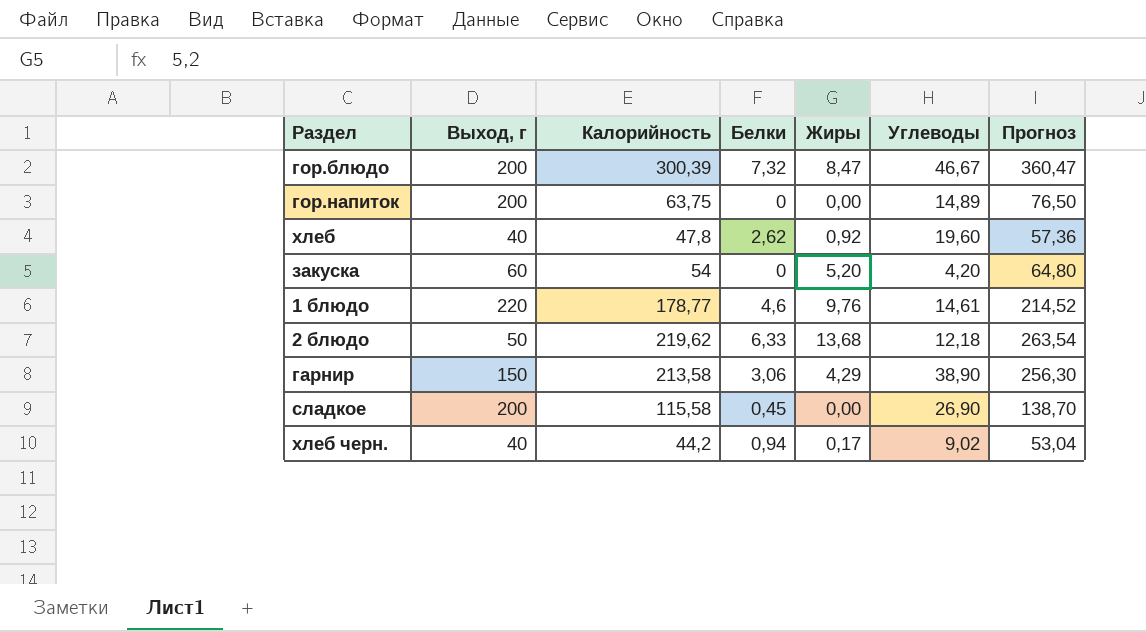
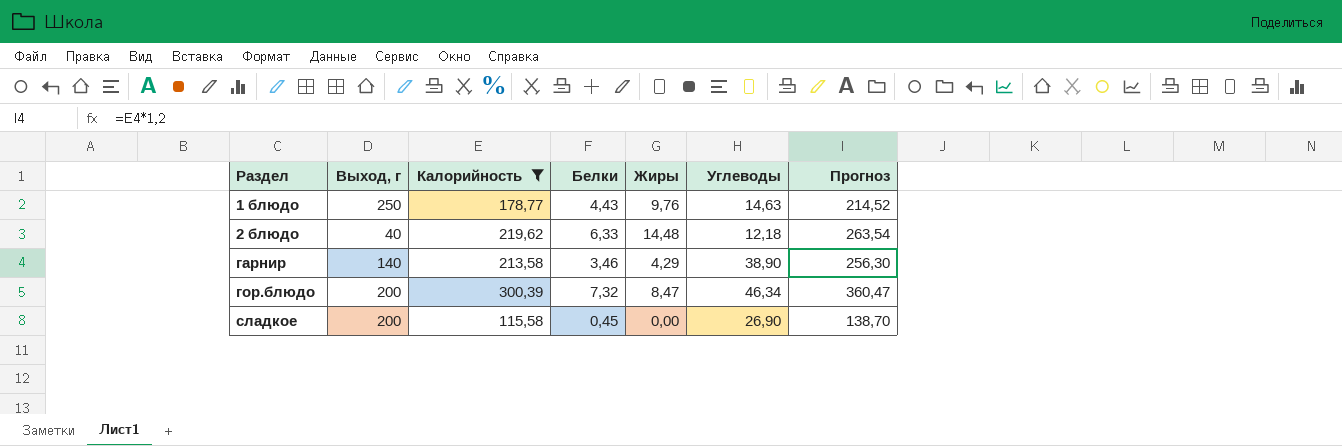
filter: none -> Калорийность >= 115,58
row order: none -> Раздел ascending
1 блюдо | Выход, г: 220 -> 250
1 блюдо | Белки: 4,6 -> 4,43
1 блюдо | Углеводы: 14,61 -> 14,63
2 блюдо | Выход, г: 50 -> 40
2 блюдо | Жиры: 13,68 -> 14,48
гарнир | Выход, г: 150 -> 140
гарнир | Белки: 3,06 -> 3,46
гор.блюдо | Углеводы: 46,67 -> 46,34

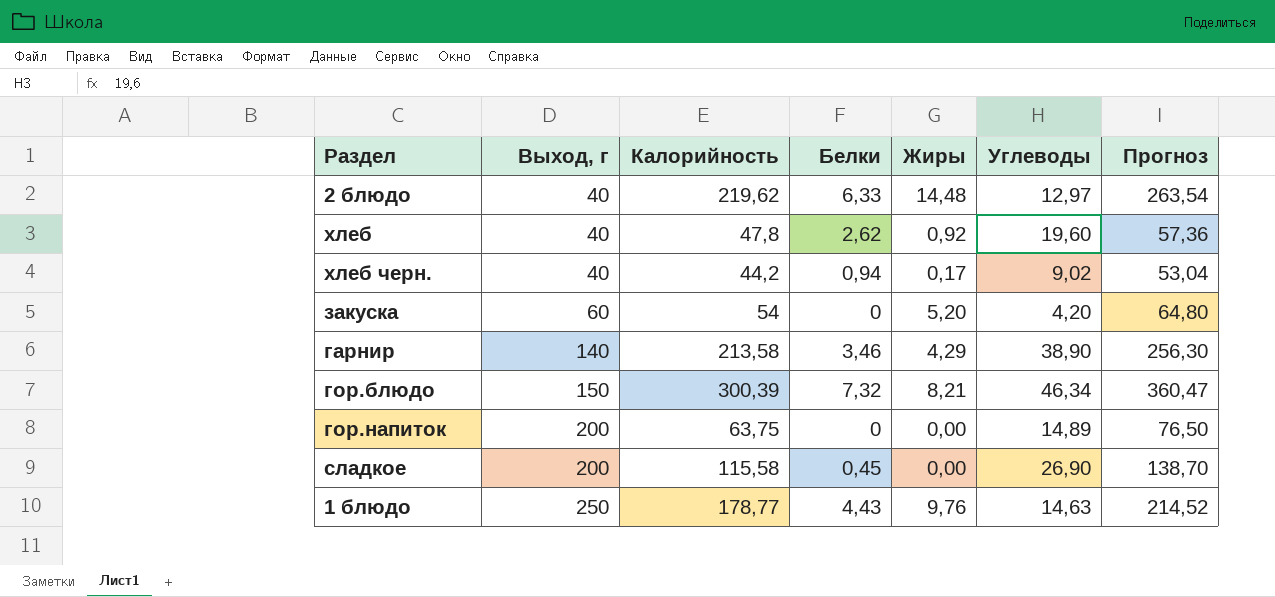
filter: Калорийность >= 115,58 -> none
row order: Раздел ascending -> Выход, г ascending
2 блюдо | Углеводы: 12,18 -> 12,97
гор.блюдо | Выход, г: 200 -> 150
гор.блюдо | Жиры: 8,47 -> 8,21

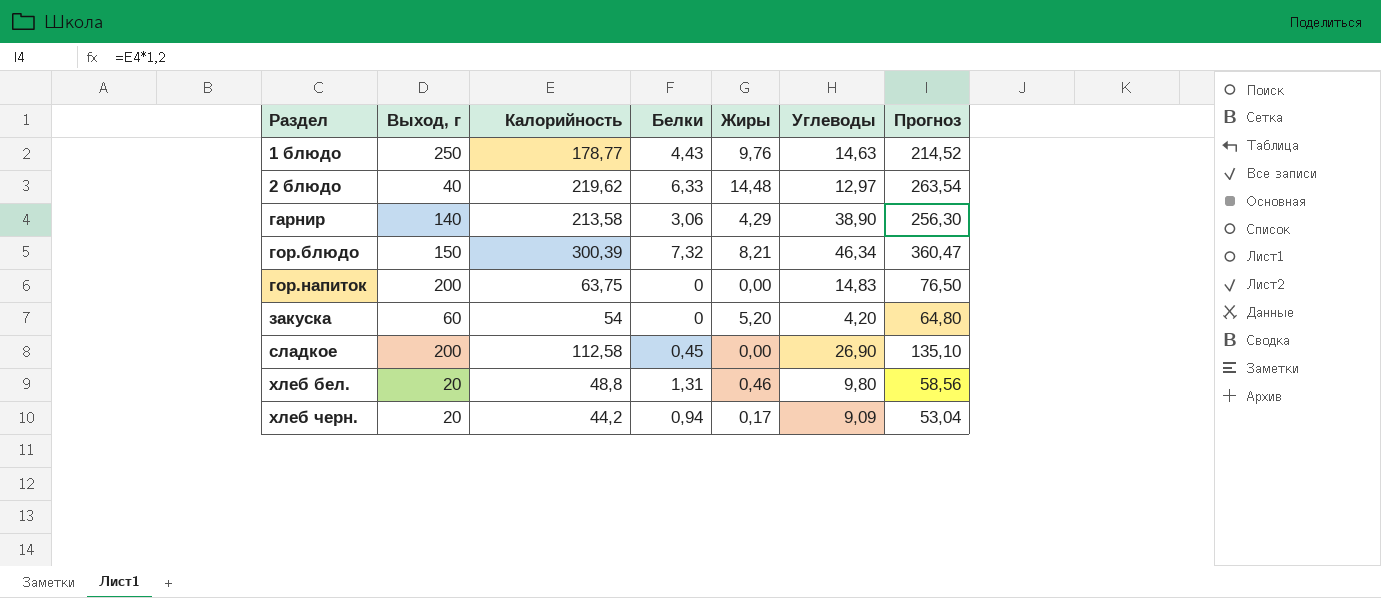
row order: Выход, г ascending -> Раздел ascending
row хлеб: 40 | 47,8 | 2,62 | 0,92 | 19,60 | 57,36 -> none
гарнир | Белки: 3,46 -> 3,06
гор.напиток | Углеводы: 14,89 -> 14,83
сладкое | Калорийность: 115,58 -> 112,58
сладкое | Прогноз: 138,70 -> 135,10
row хлеб бел.: none -> 20 | 48,8 | 1,31 | 0,46 | 9,80 | 58,56
хлеб черн. | Выход, г: 40 -> 20
хлеб черн. | Углеводы: 9,02 -> 9,09

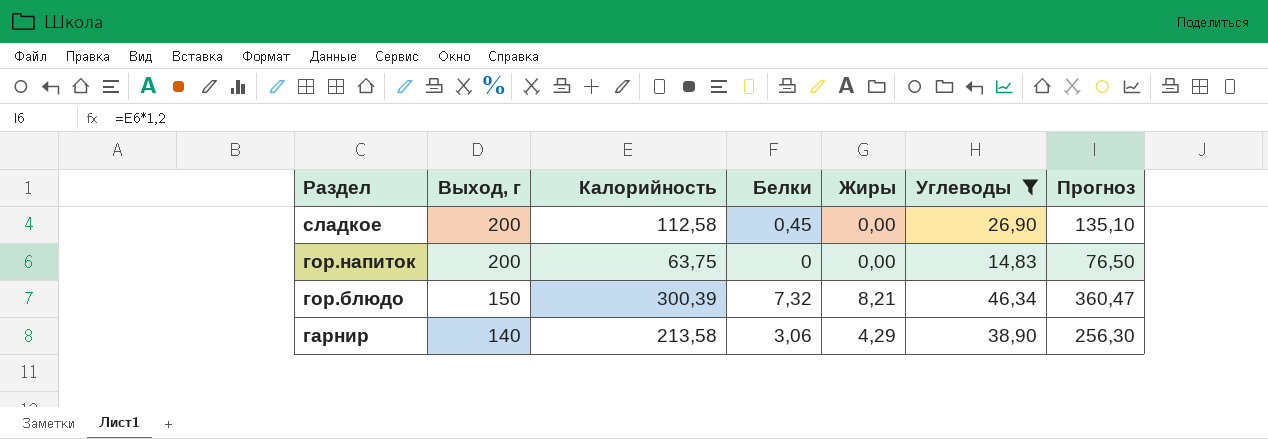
filter: none -> Углеводы >= 14,83
row order: Раздел ascending -> Раздел descending

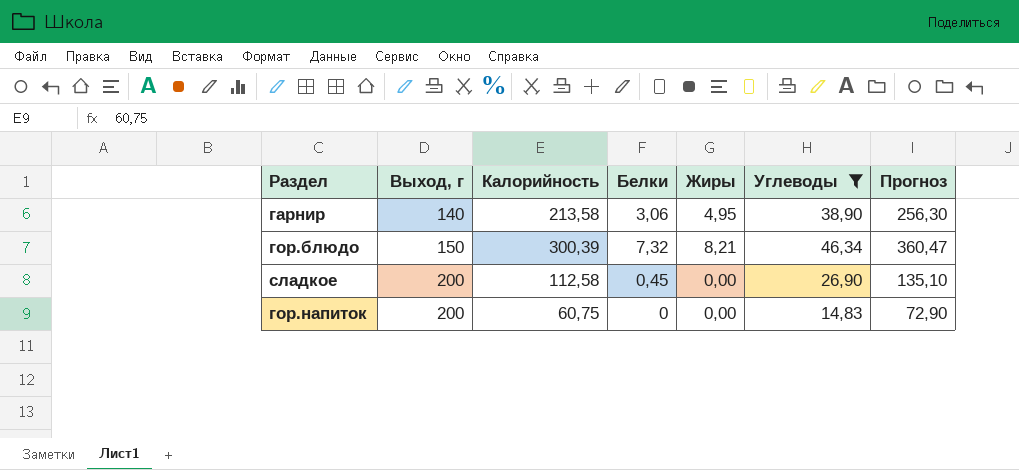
row order: Раздел descending -> Выход, г ascending
гарнир | Жиры: 4,29 -> 4,95
гор.напиток | Калорийность: 63,75 -> 60,75
гор.напиток | Прогноз: 76,50 -> 72,90

